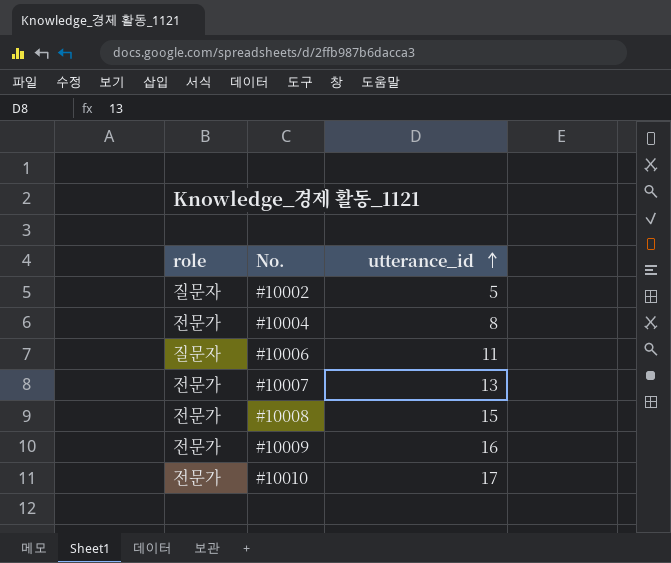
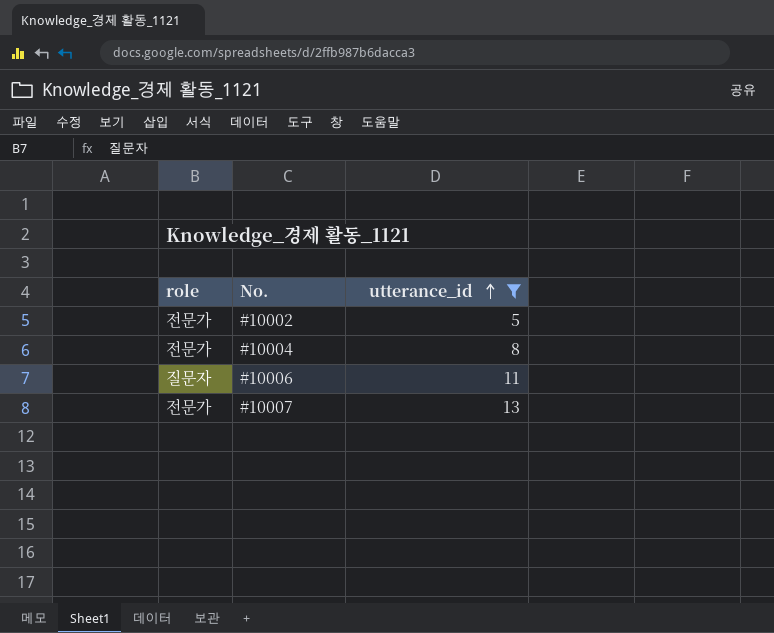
filter: none -> utterance_id <= 13
#10002 | role: 질문자 -> 전문가

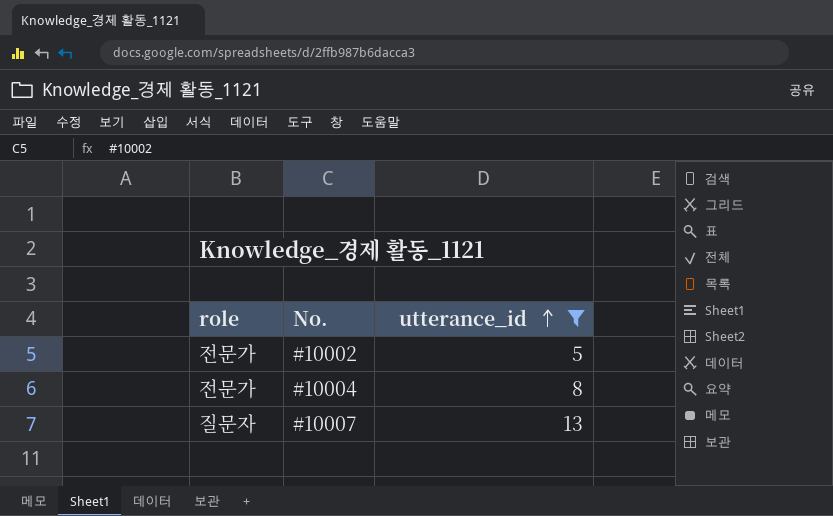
row #10006: 질문자 | 11 -> none
#10007 | role: 전문가 -> 질문자

